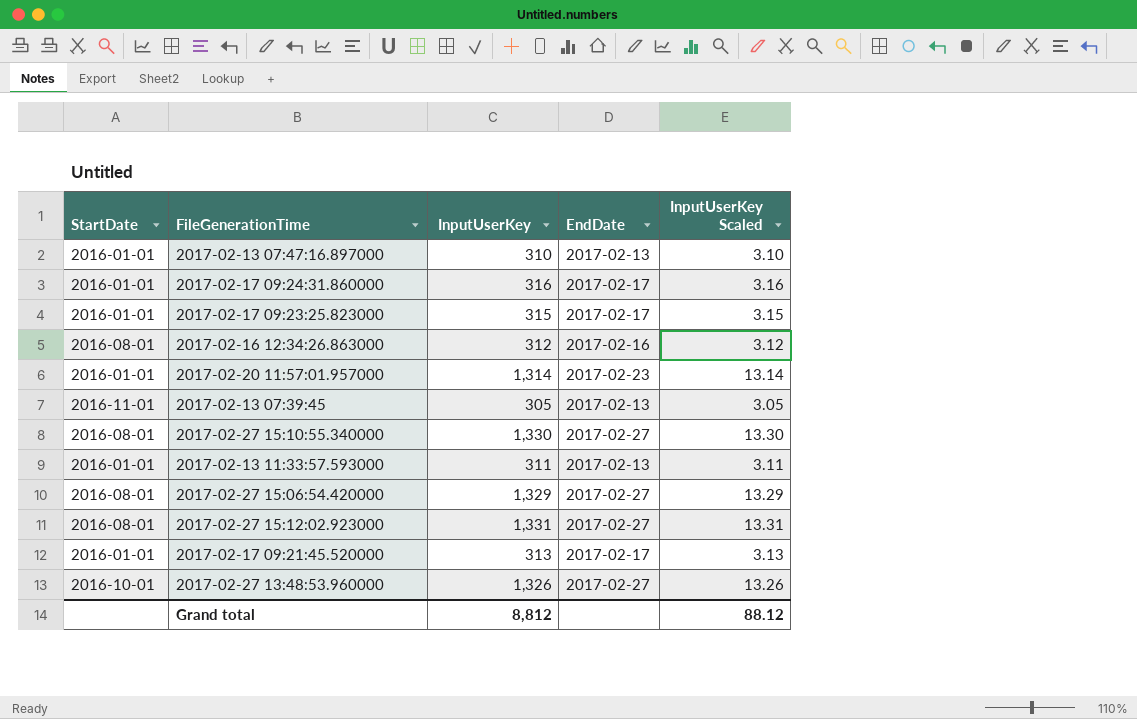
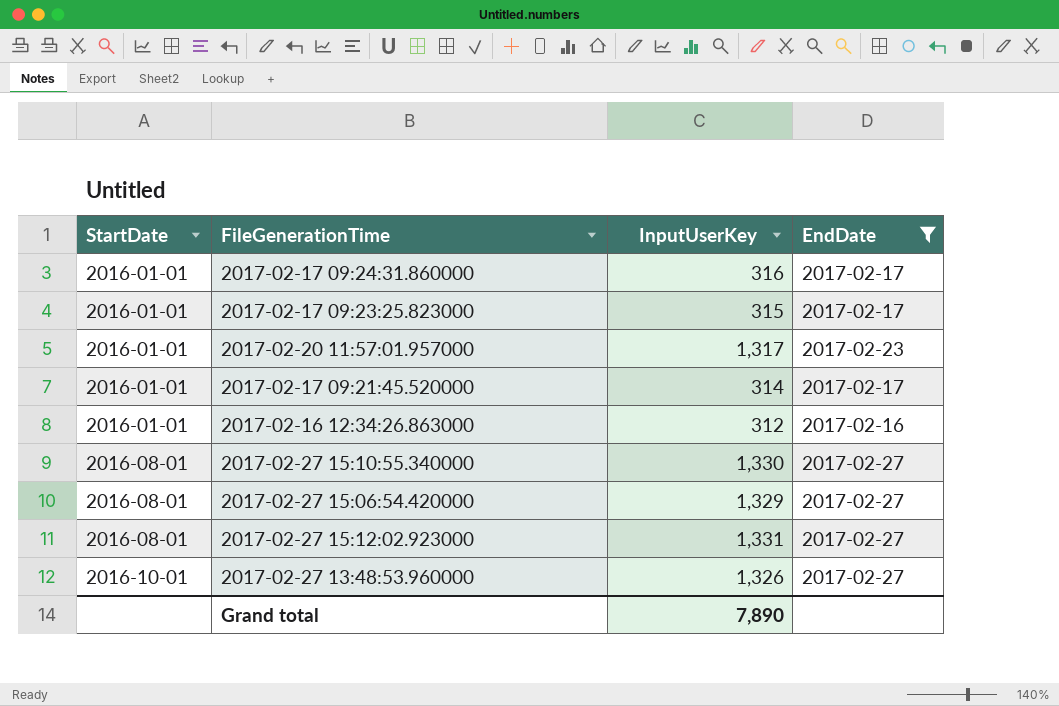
filter: none -> EndDate != 2017-02-13
row order: none -> StartDate ascending
column InputUserKey Scaled | formula: [InputUserKey] * 0.01 -> none
2017-02-20 11:57:01.957000 | InputUserKey: 1,314 -> 1,317
2017-02-17 09:21:45.520000 | InputUserKey: 313 -> 314
2017-02-16 12:34:26.863000 | StartDate: 2016-08-01 -> 2016-01-01
Grand total | InputUserKey: 8,812 -> 7,890

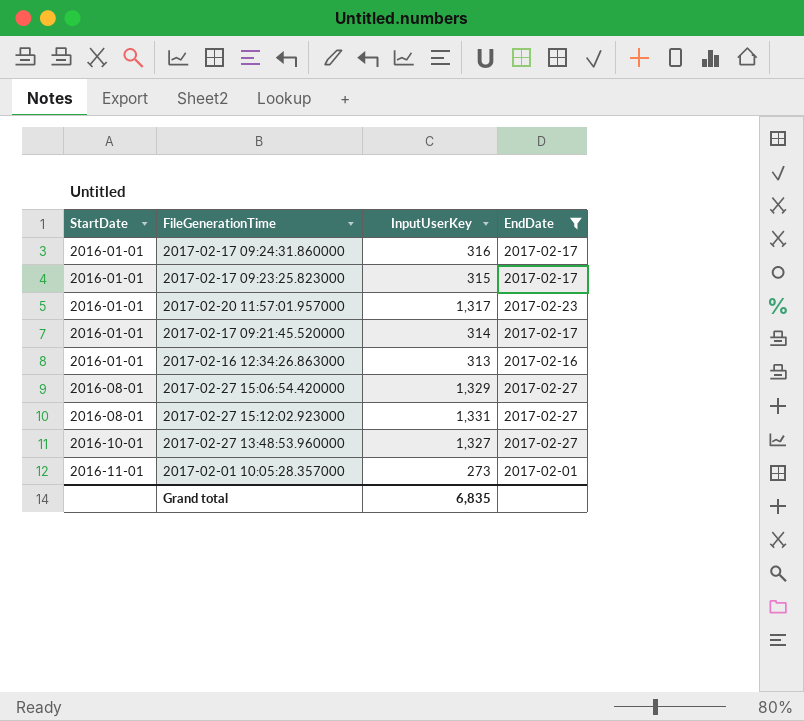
row 2017-02-27 15:10:55.340000: 2016-08-01 | 1,330 | 2017-02-27 -> none
2017-02-16 12:34:26.863000 | InputUserKey: 312 -> 313
2017-02-27 13:48:53.960000 | InputUserKey: 1,326 -> 1,327
row 2017-02-01 10:05:28.357000: none -> 2016-11-01 | 273 | 2017-02-01
Grand total | InputUserKey: 7,890 -> 6,835

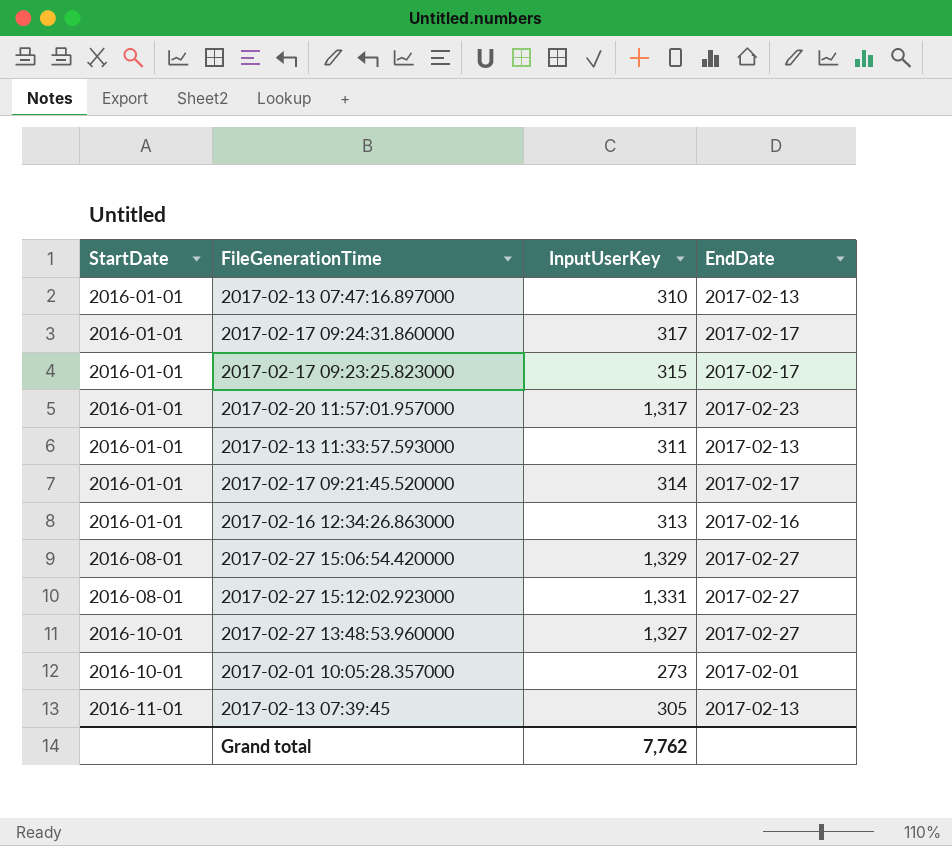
filter: EndDate != 2017-02-13 -> none
2017-02-17 09:24:31.860000 | InputUserKey: 316 -> 317
2017-02-01 10:05:28.357000 | StartDate: 2016-11-01 -> 2016-10-01
Grand total | InputUserKey: 6,835 -> 7,762

